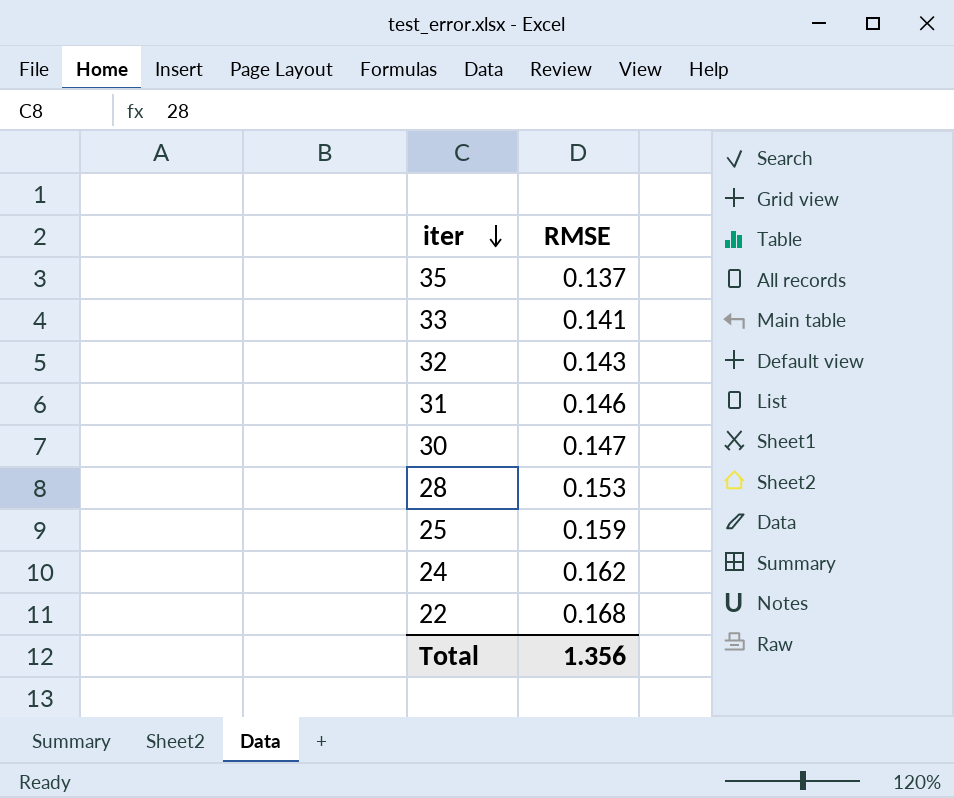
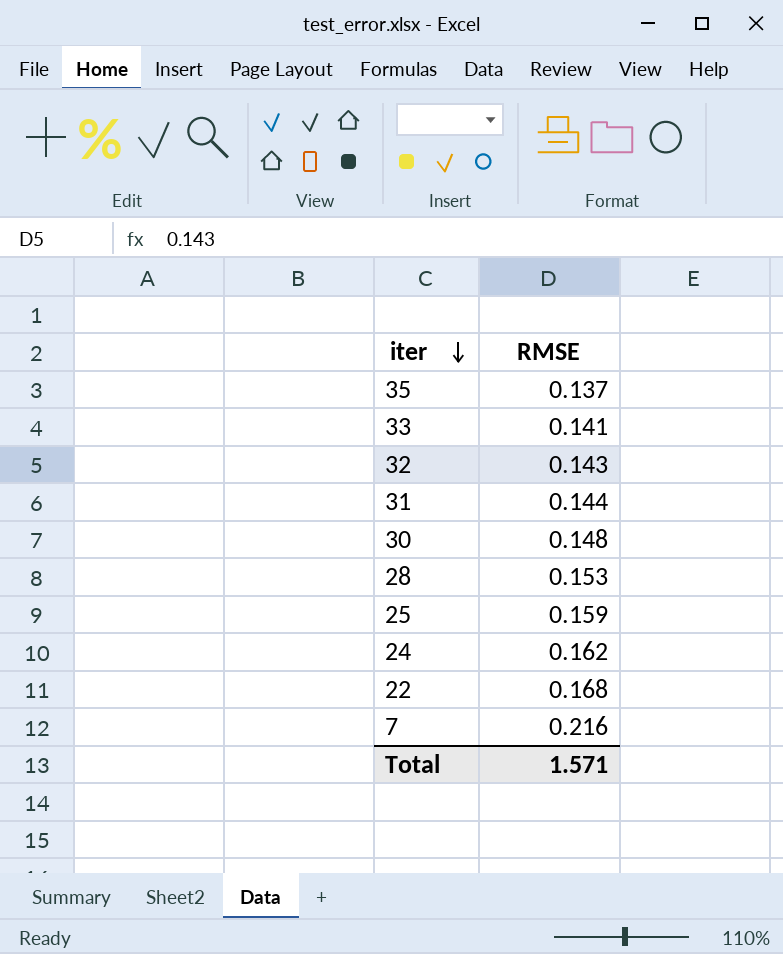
31 | RMSE: 0.146 -> 0.144
30 | RMSE: 0.147 -> 0.148
row 7: none -> 0.216
Total | RMSE: 1.356 -> 1.571

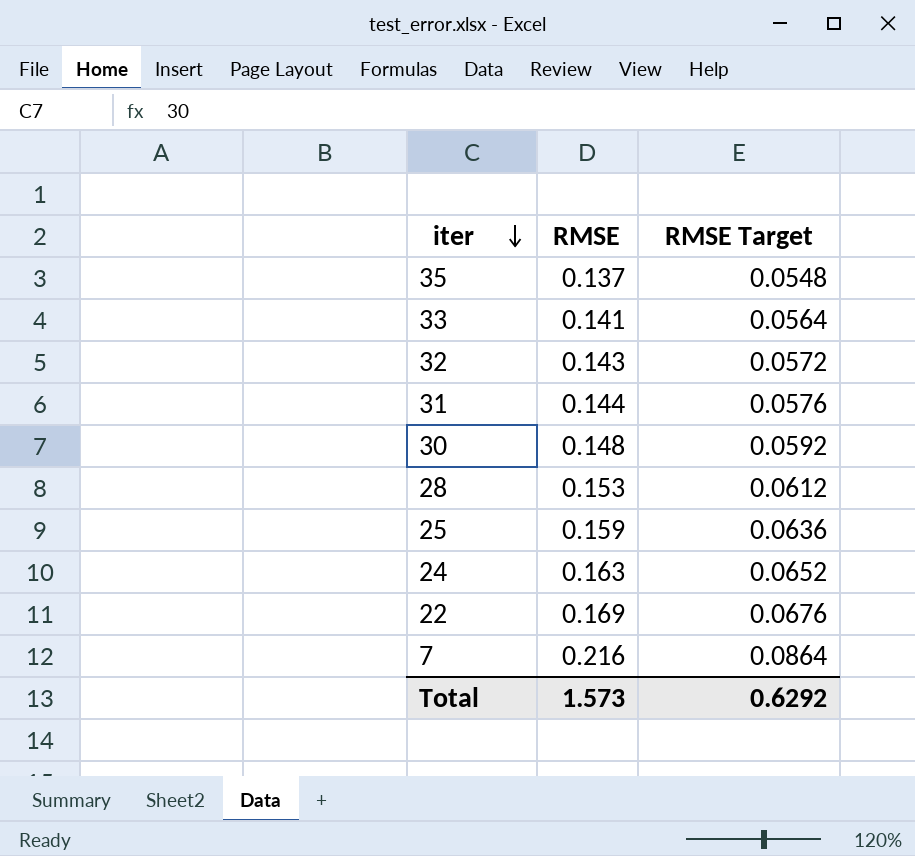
column RMSE Target | formula: none -> [RMSE] * 0.4
24 | RMSE: 0.162 -> 0.163
22 | RMSE: 0.168 -> 0.169
Total | RMSE: 1.571 -> 1.573

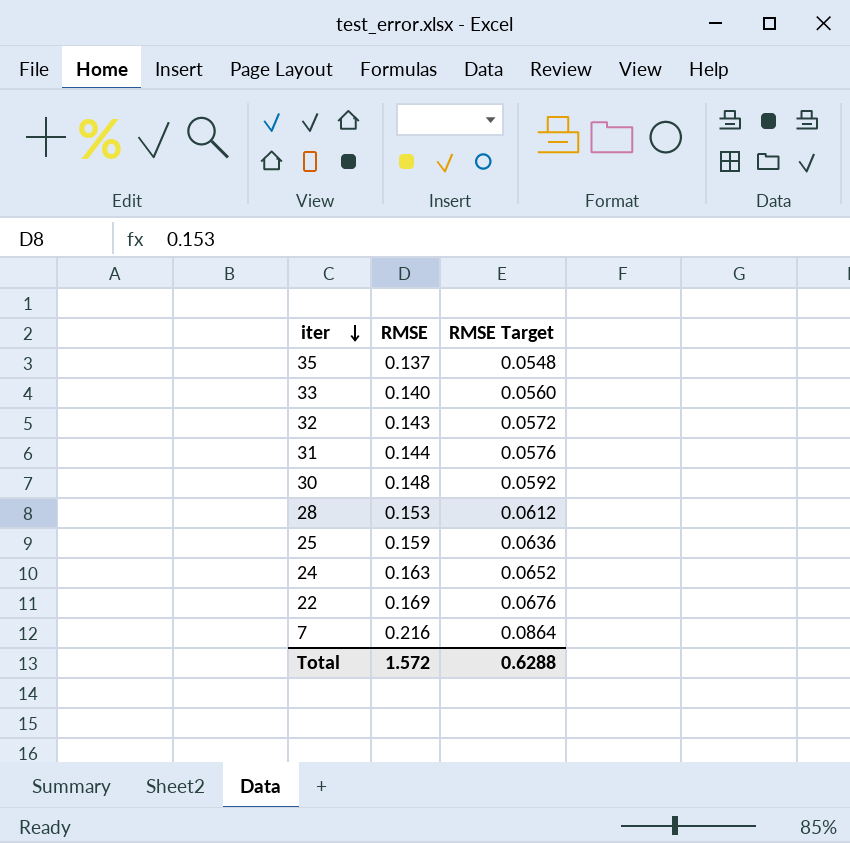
33 | RMSE: 0.141 -> 0.140
33 | RMSE Target: 0.0564 -> 0.0560
Total | RMSE: 1.573 -> 1.572
Total | RMSE Target: 0.6292 -> 0.6288

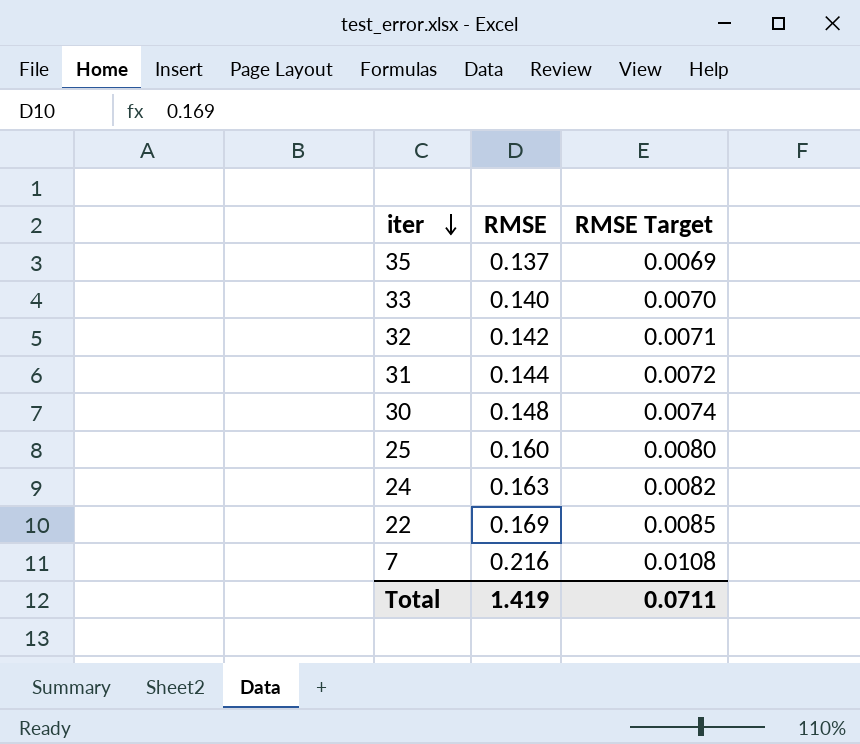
column RMSE Target | formula: [RMSE] * 0.4 -> [RMSE] * 0.05
row 28: 0.153 | 0.0612 -> none
32 | RMSE: 0.143 -> 0.142
25 | RMSE: 0.159 -> 0.160
Total | RMSE: 1.572 -> 1.419
Total | RMSE Target: 0.6288 -> 0.0711

